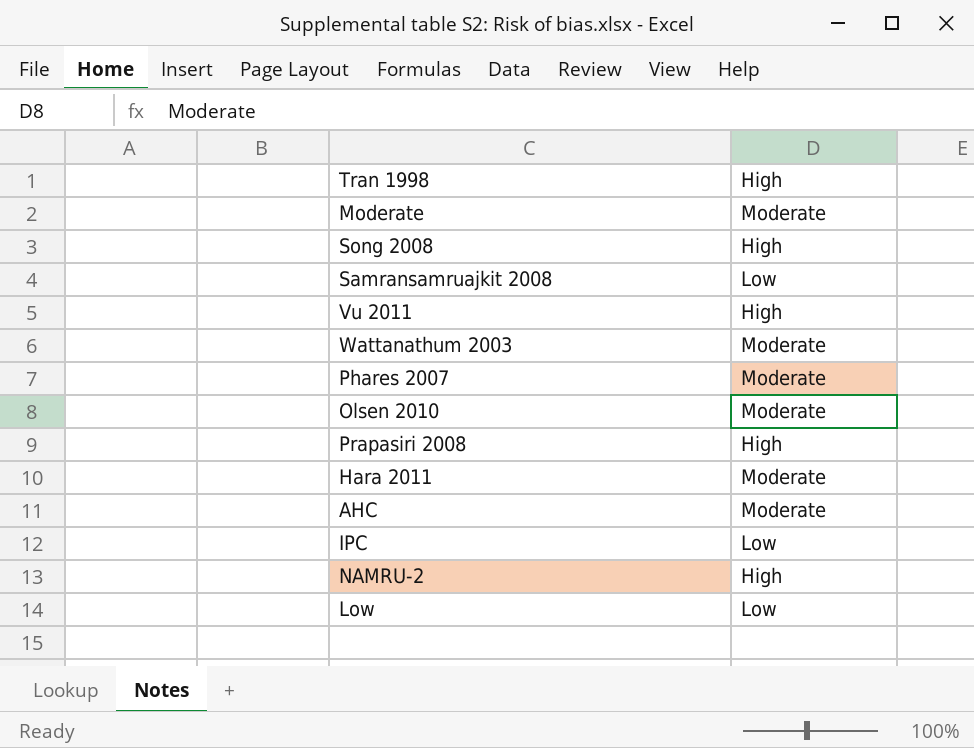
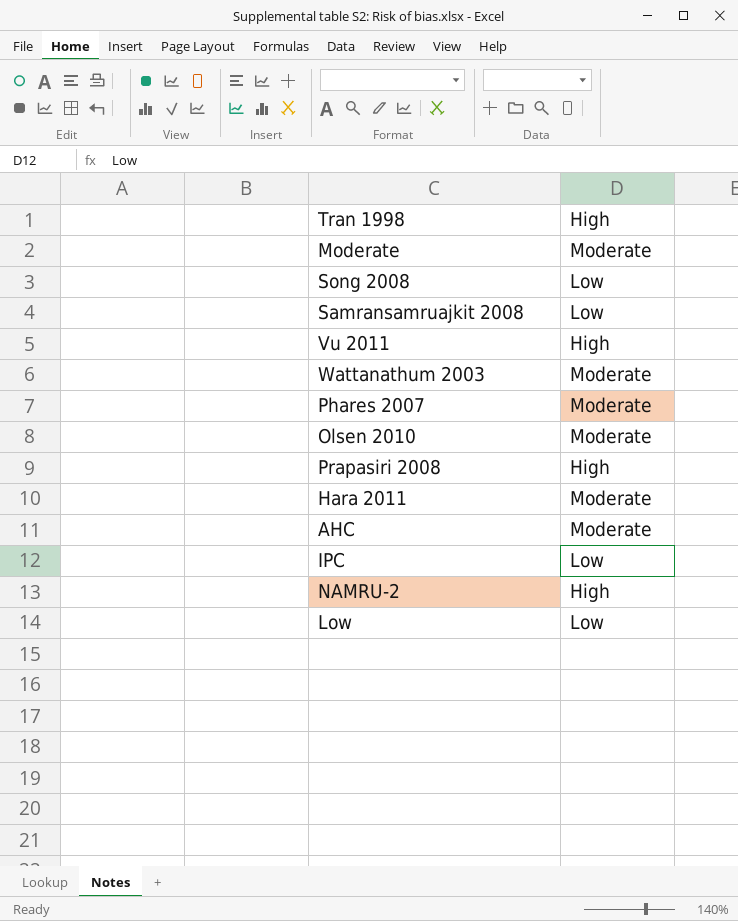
Song 2008 | High: High -> Low

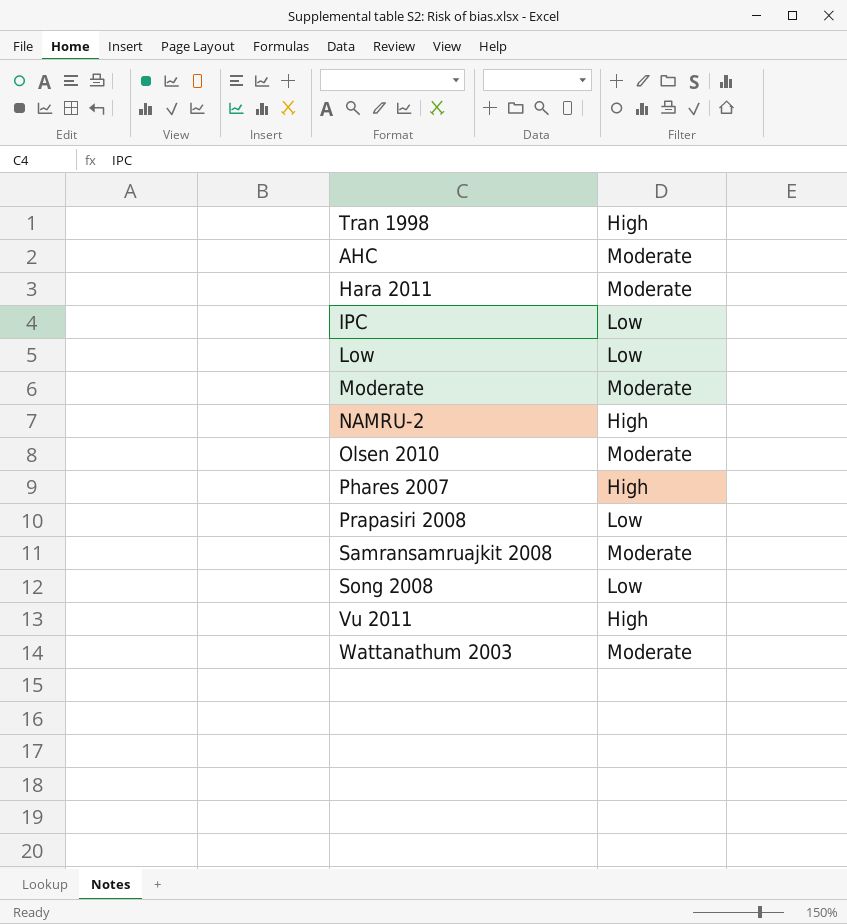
row order: none -> Tran 1998 ascending
Phares 2007 | High: Moderate -> High
Prapasiri 2008 | High: High -> Low
Samransamruajkit 2008 | High: Low -> Moderate

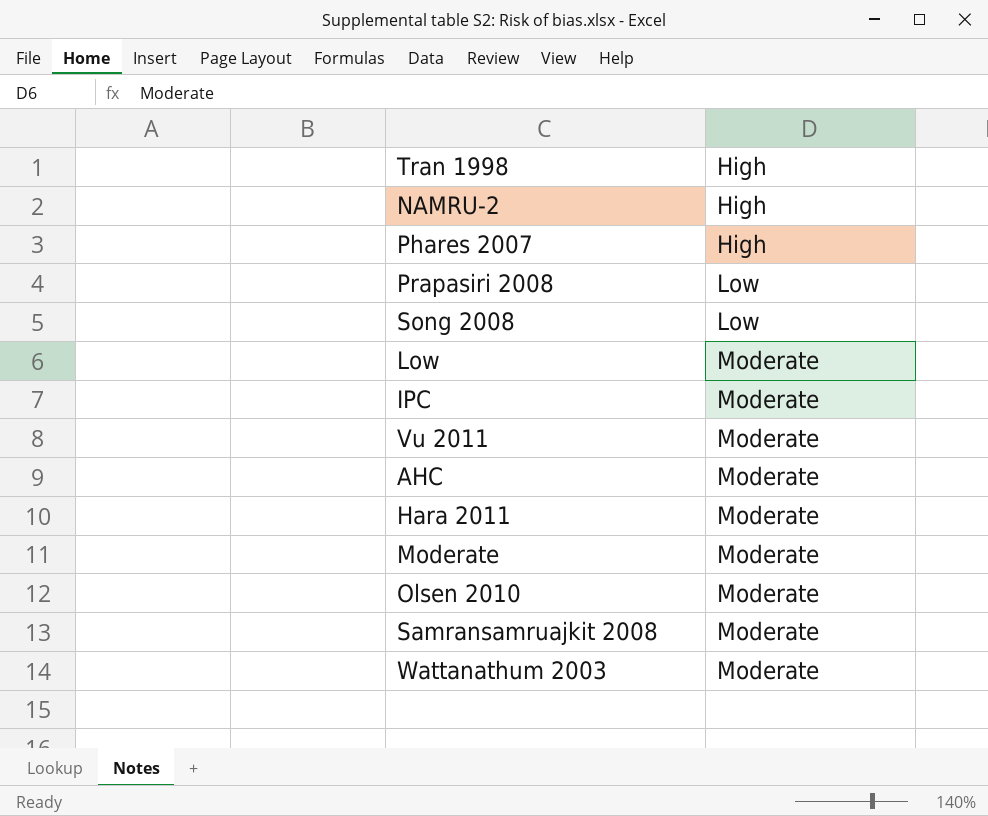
row order: Tran 1998 ascending -> High ascending
Low | High: Low -> Moderate
IPC | High: Low -> Moderate
Vu 2011 | High: High -> Moderate

